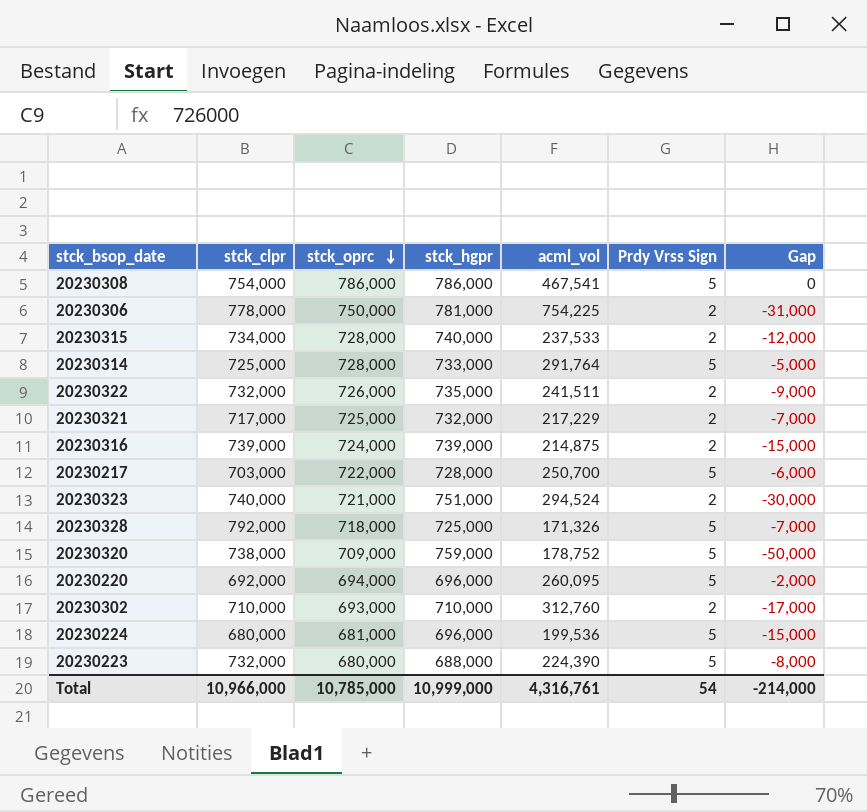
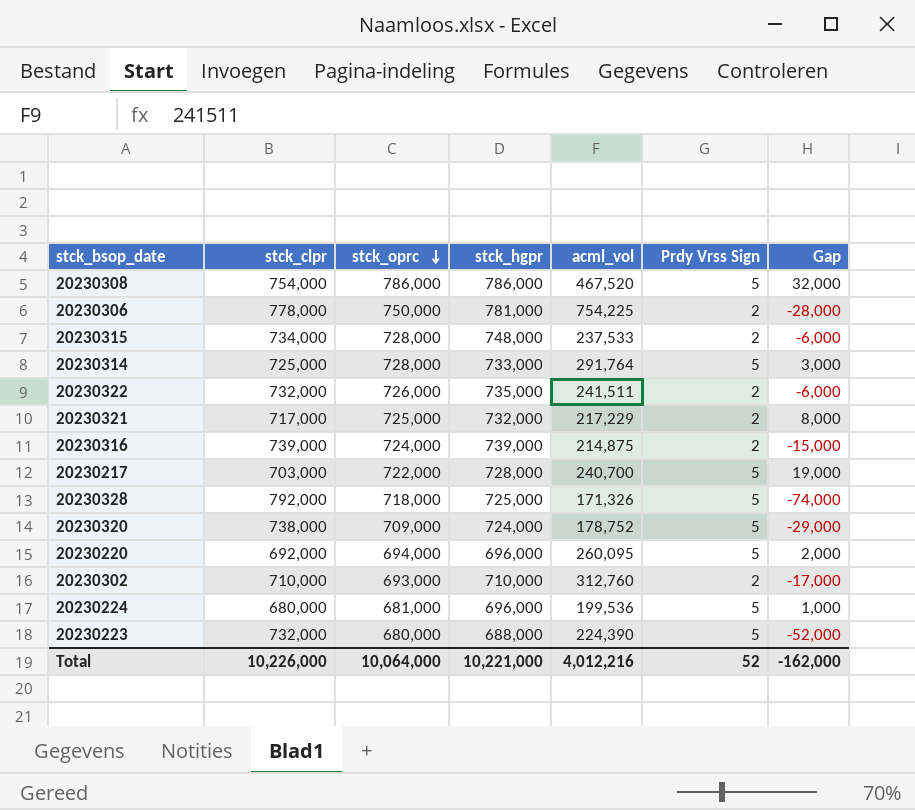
column Gap | formula: [stck_oprc] - [stck_hgpr] -> [stck_oprc] - [stck_clpr]
row 20230323: 740,000 | 721,000 | 751,000 | 294,524 | 2 | -30,000 -> none
20230308 | acml_vol: 467,541 -> 467,520
20230315 | stck_hgpr: 740,000 -> 748,000
20230217 | acml_vol: 250,700 -> 240,700
20230320 | stck_hgpr: 759,000 -> 724,000
Total | stck_clpr: 10,966,000 -> 10,226,000
Total | stck_oprc: 10,785,000 -> 10,064,000
Total | stck_hgpr: 10,999,000 -> 10,221,000
Total | acml_vol: 4,316,761 -> 4,012,216
Total | Prdy Vrss Sign: 54 -> 52
Total | Gap: -214,000 -> -162,000

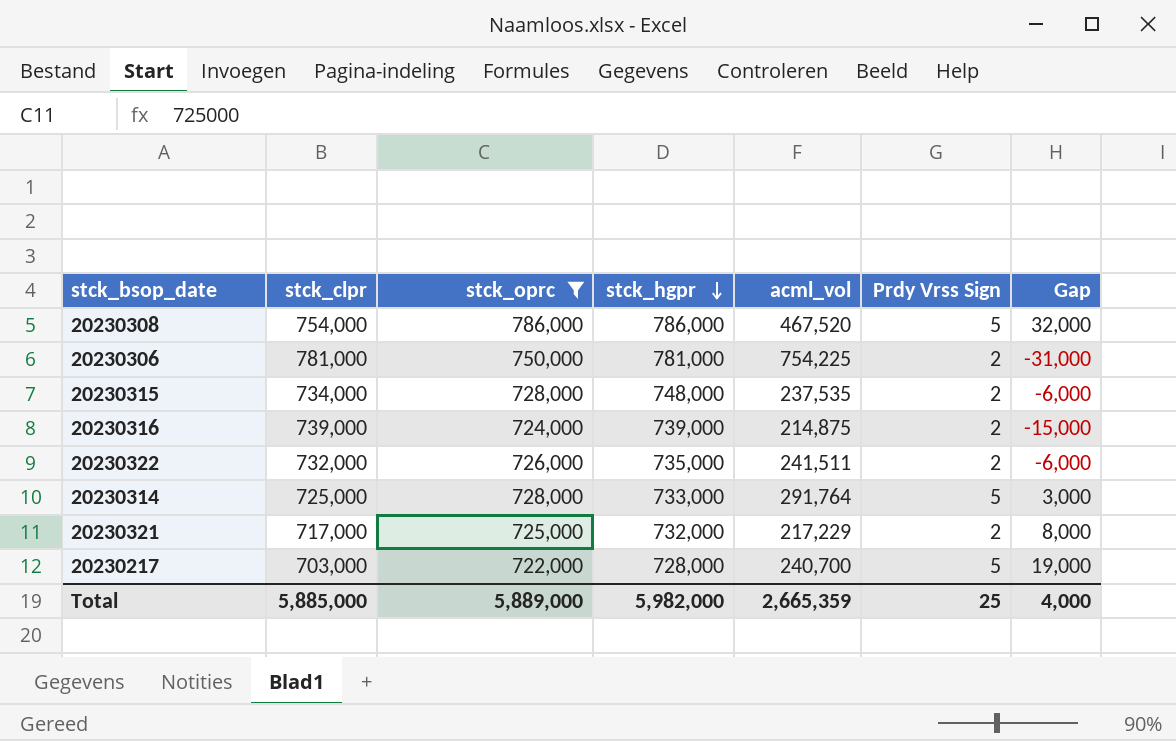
filter: none -> stck_oprc >= 722,000
row order: stck_oprc descending -> stck_hgpr descending
20230306 | stck_clpr: 778,000 -> 781,000
20230306 | Gap: -28,000 -> -31,000
20230315 | acml_vol: 237,533 -> 237,535
Total | stck_clpr: 10,226,000 -> 5,885,000
Total | stck_oprc: 10,064,000 -> 5,889,000
Total | stck_hgpr: 10,221,000 -> 5,982,000
Total | acml_vol: 4,012,216 -> 2,665,359
Total | Prdy Vrss Sign: 52 -> 25
Total | Gap: -162,000 -> 4,000

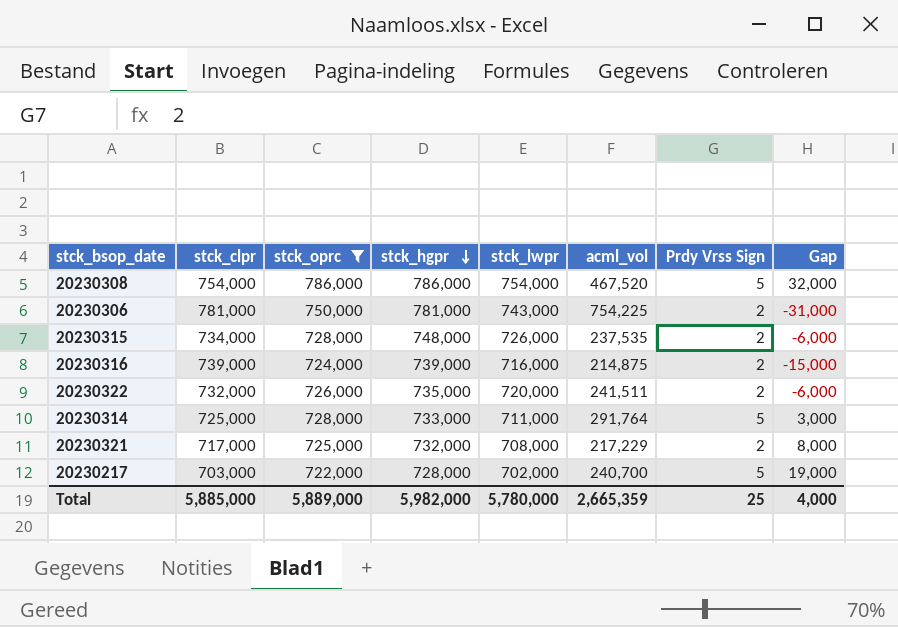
column stck_lwpr | position: none -> 5

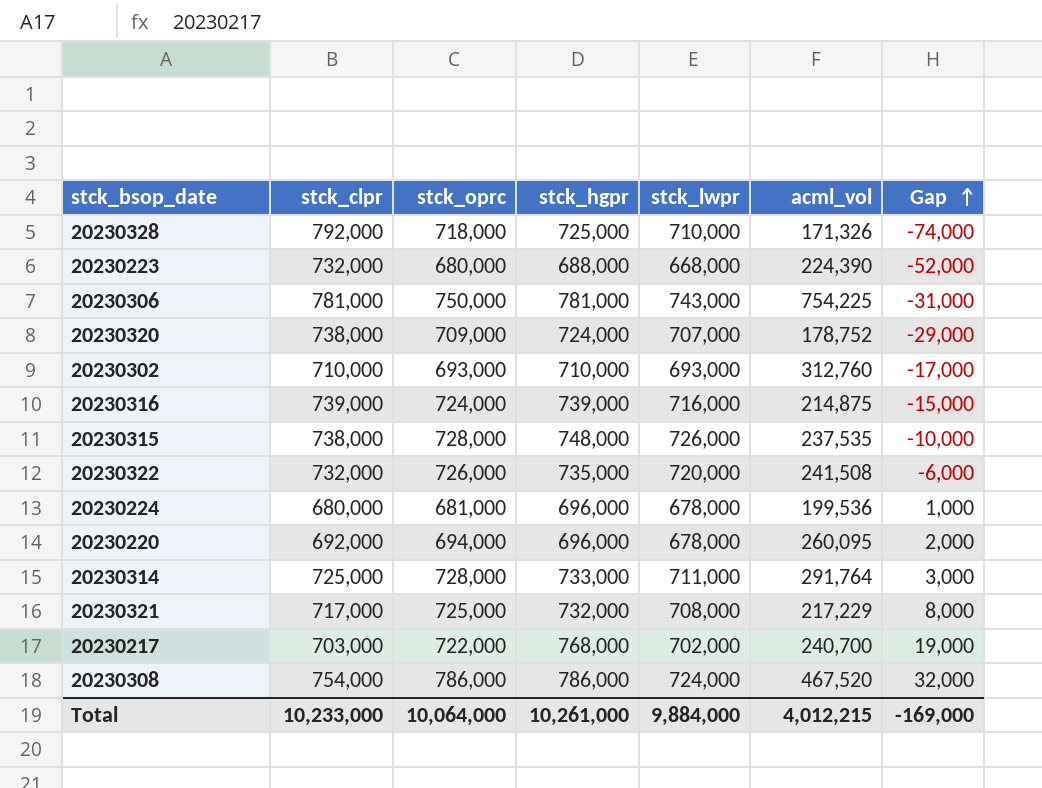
filter: stck_oprc >= 722,000 -> none
row order: stck_hgpr descending -> Gap ascending
column Prdy Vrss Sign | position: 7 -> none
20230315 | stck_clpr: 734,000 -> 738,000
20230315 | Gap: -6,000 -> -10,000
20230322 | acml_vol: 241,511 -> 241,508
20230217 | stck_hgpr: 728,000 -> 768,000
20230308 | stck_lwpr: 754,000 -> 724,000
Total | stck_clpr: 5,885,000 -> 10,233,000
Total | stck_oprc: 5,889,000 -> 10,064,000
Total | stck_hgpr: 5,982,000 -> 10,261,000
Total | stck_lwpr: 5,780,000 -> 9,884,000
Total | acml_vol: 2,665,359 -> 4,012,215
Total | Gap: 4,000 -> -169,000

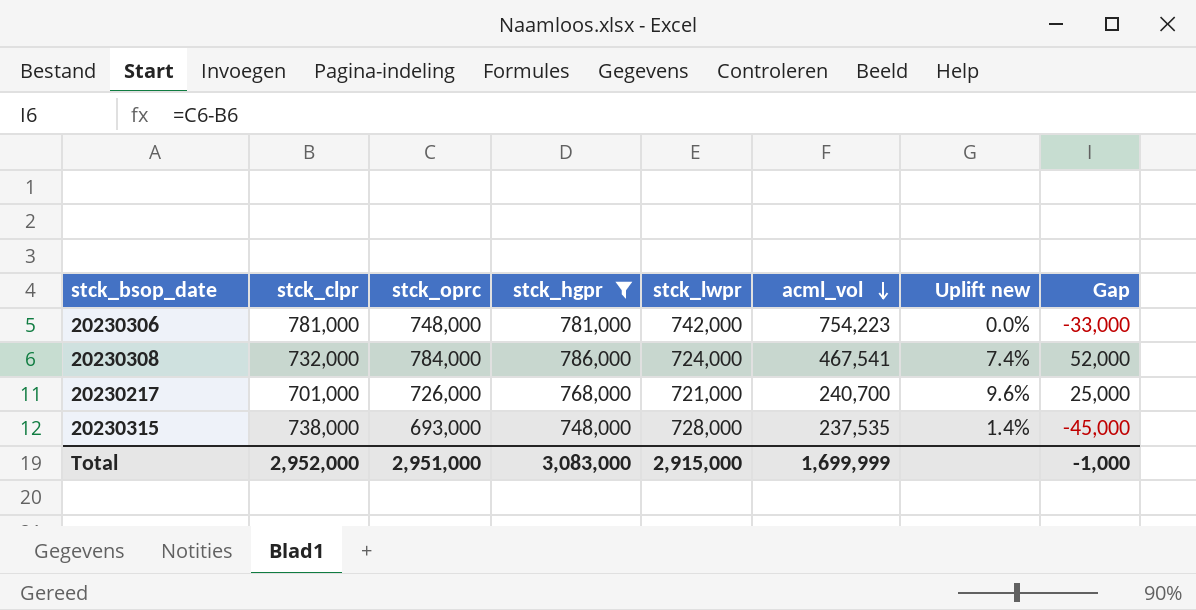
filter: none -> stck_hgpr >= 748,000
row order: Gap ascending -> acml_vol descending
column Uplift new | formula: none -> ([stck_hgpr] - [stck_clpr]) / [stck_clpr]
20230306 | stck_oprc: 750,000 -> 748,000
20230306 | stck_lwpr: 743,000 -> 742,000
20230306 | acml_vol: 754,225 -> 754,223
20230306 | Gap: -31,000 -> -33,000
20230308 | stck_clpr: 754,000 -> 732,000
20230308 | stck_oprc: 786,000 -> 784,000
20230308 | acml_vol: 467,520 -> 467,541
20230308 | Gap: 32,000 -> 52,000
20230217 | stck_clpr: 703,000 -> 701,000
20230217 | stck_oprc: 722,000 -> 726,000
20230217 | stck_lwpr: 702,000 -> 721,000
20230217 | Gap: 19,000 -> 25,000
20230315 | stck_oprc: 728,000 -> 693,000
20230315 | stck_lwpr: 726,000 -> 728,000
20230315 | Gap: -10,000 -> -45,000
Total | stck_clpr: 10,233,000 -> 2,952,000
Total | stck_oprc: 10,064,000 -> 2,951,000
Total | stck_hgpr: 10,261,000 -> 3,083,000
Total | stck_lwpr: 9,884,000 -> 2,915,000
Total | acml_vol: 4,012,215 -> 1,699,999
Total | Gap: -169,000 -> -1,000

